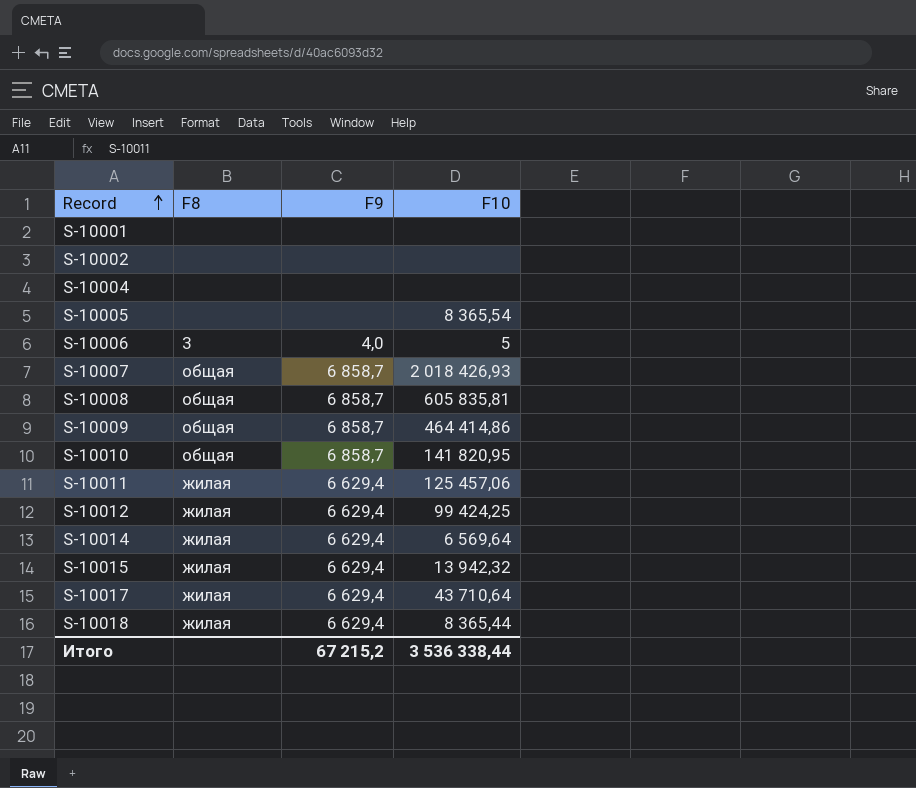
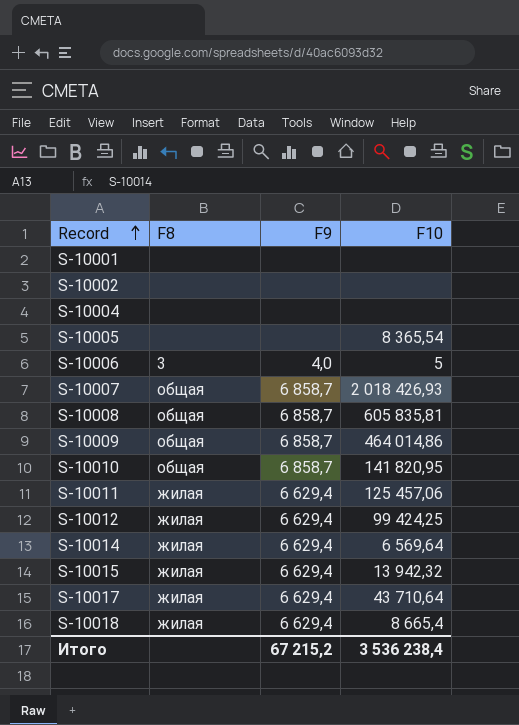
S-10009 | F10: 464 414,86 -> 464 014,86
S-10018 | F10: 8 365,44 -> 8 665,4
Итого | F10: 3 536 338,44 -> 3 536 238,4

